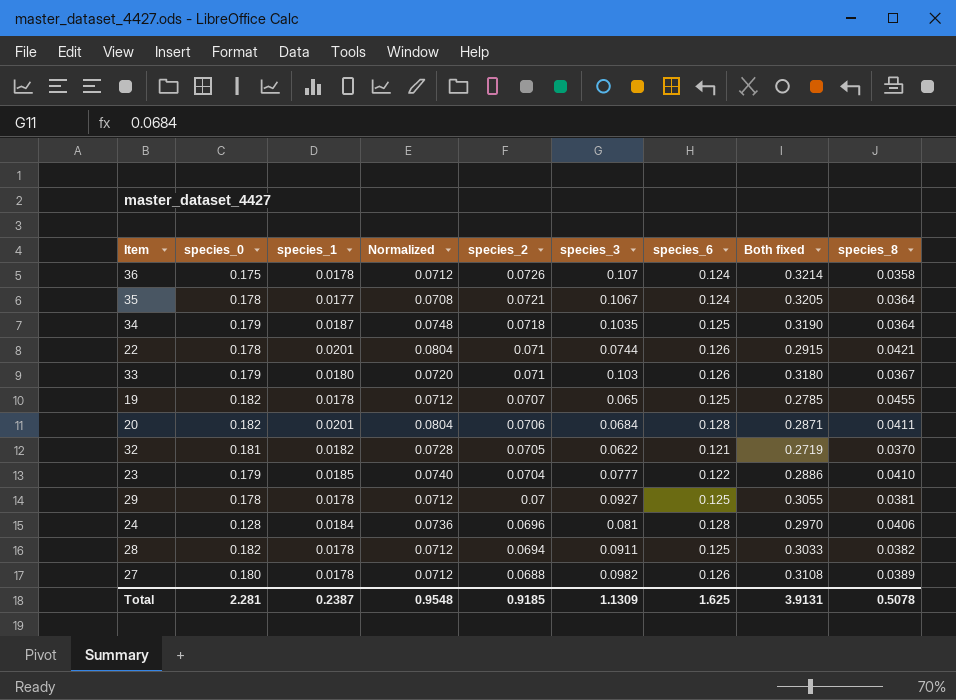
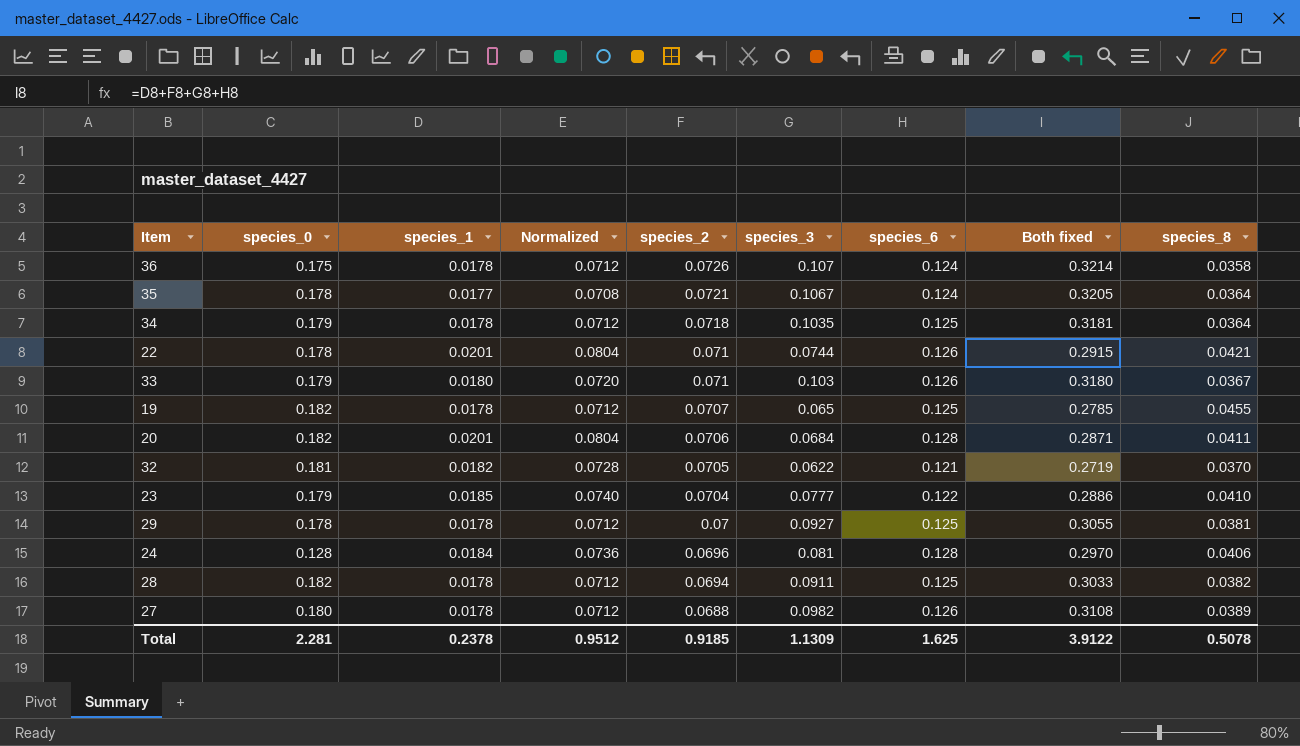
34 | species_1: 0.0187 -> 0.0178
34 | Normalized: 0.0748 -> 0.0712
34 | Both fixed: 0.3190 -> 0.3181
Total | species_1: 0.2387 -> 0.2378
Total | Normalized: 0.9548 -> 0.9512
Total | Both fixed: 3.9131 -> 3.9122

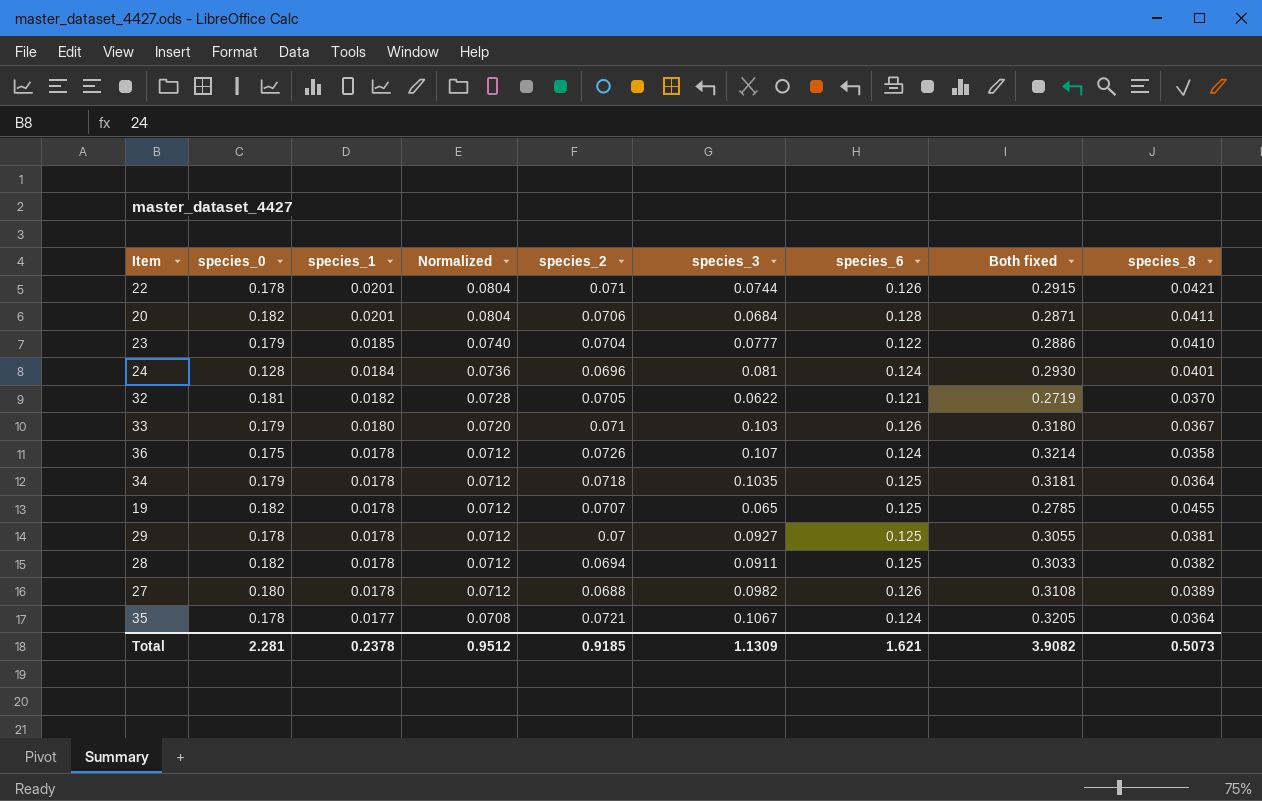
row order: species_2 descending -> species_1 descending
24 | species_6: 0.128 -> 0.124
24 | Both fixed: 0.2970 -> 0.2930
24 | species_8: 0.0406 -> 0.0401
Total | species_6: 1.625 -> 1.621
Total | Both fixed: 3.9122 -> 3.9082
Total | species_8: 0.5078 -> 0.5073

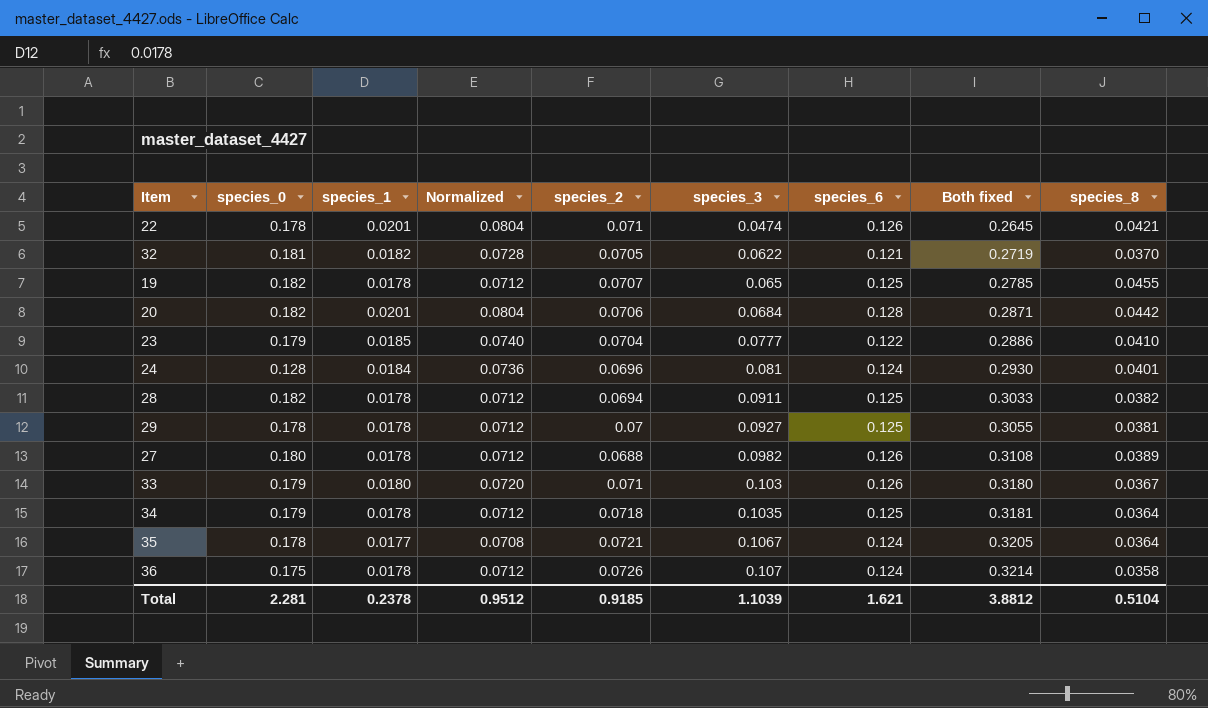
row order: species_1 descending -> species_3 ascending
22 | species_3: 0.0744 -> 0.0474
22 | Both fixed: 0.2915 -> 0.2645
20 | species_8: 0.0411 -> 0.0442
Total | species_3: 1.1309 -> 1.1039
Total | Both fixed: 3.9082 -> 3.8812
Total | species_8: 0.5073 -> 0.5104

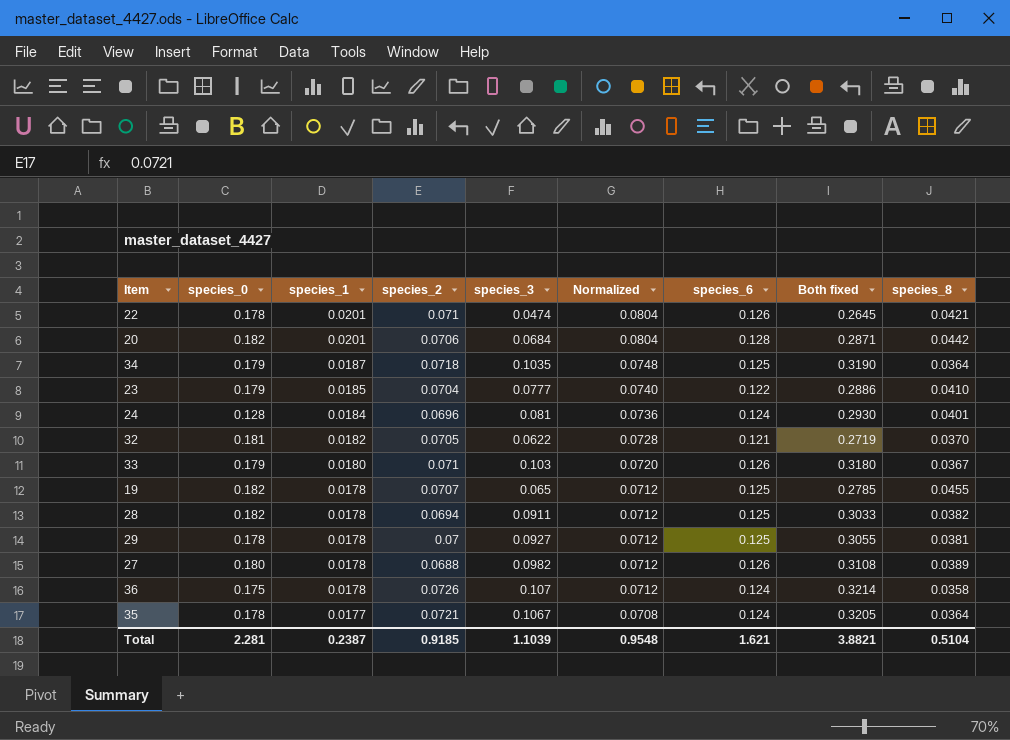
row order: species_3 ascending -> species_1 descending
column Normalized | position: 4 -> 6
34 | species_1: 0.0178 -> 0.0187
34 | Normalized: 0.0712 -> 0.0748
34 | Both fixed: 0.3181 -> 0.3190
Total | species_1: 0.2378 -> 0.2387
Total | Normalized: 0.9512 -> 0.9548
Total | Both fixed: 3.8812 -> 3.8821

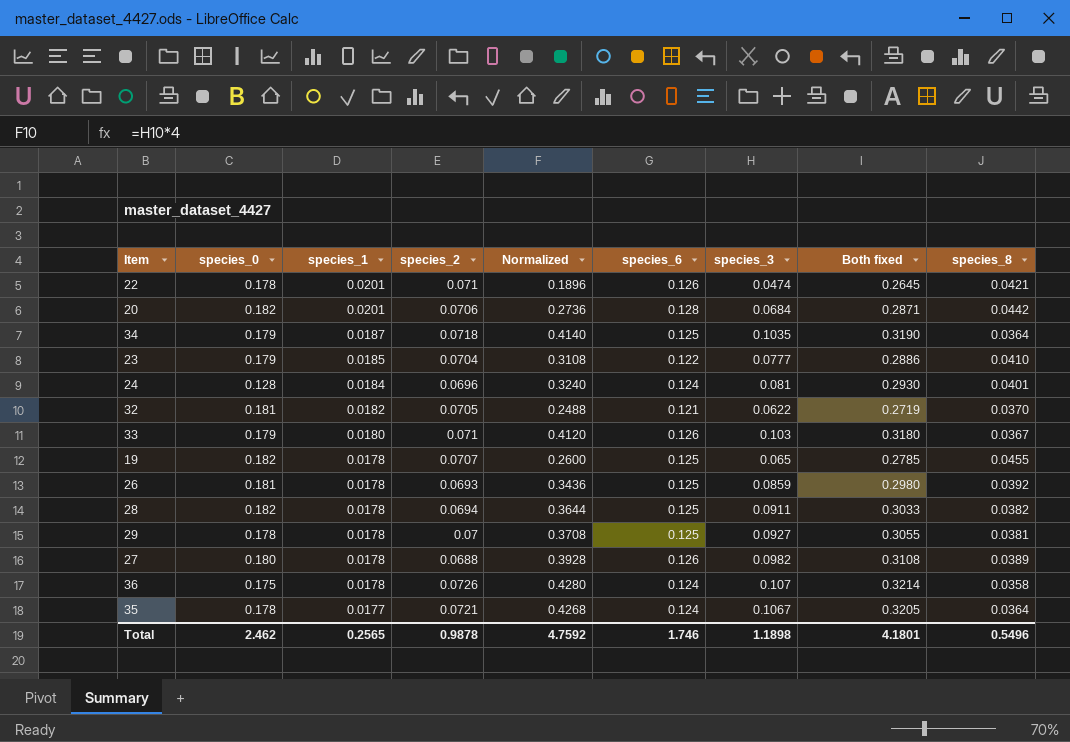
column Normalized | formula: [species_1] * 4 -> [species_3] * 4
column species_3 | position: 5 -> 7
row 26: none -> 0.181 | 0.0178 | 0.0693 | 0.3436 | 0.125 | 0.0859 | 0.2980 | 0.0392
Total | species_0: 2.281 -> 2.462
Total | species_1: 0.2387 -> 0.2565
Total | species_2: 0.9185 -> 0.9878
Total | Normalized: 0.9548 -> 4.7592
Total | species_6: 1.621 -> 1.746
Total | species_3: 1.1039 -> 1.1898
Total | Both fixed: 3.8821 -> 4.1801
Total | species_8: 0.5104 -> 0.5496

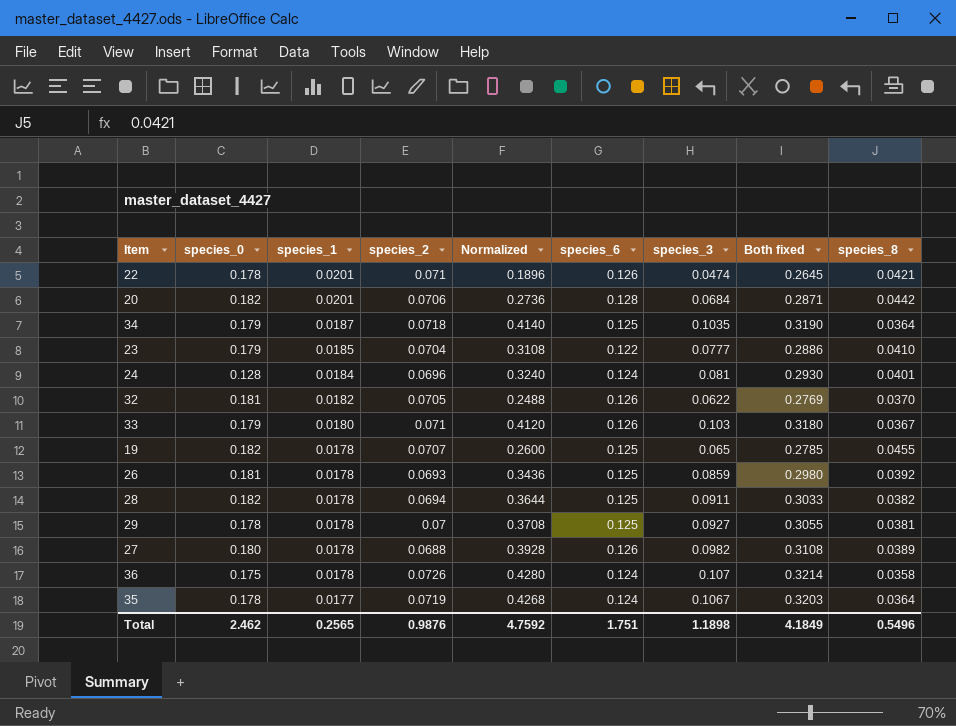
32 | species_6: 0.121 -> 0.126
32 | Both fixed: 0.2719 -> 0.2769
35 | species_2: 0.0721 -> 0.0719
35 | Both fixed: 0.3205 -> 0.3203
Total | species_2: 0.9878 -> 0.9876
Total | species_6: 1.746 -> 1.751
Total | Both fixed: 4.1801 -> 4.1849

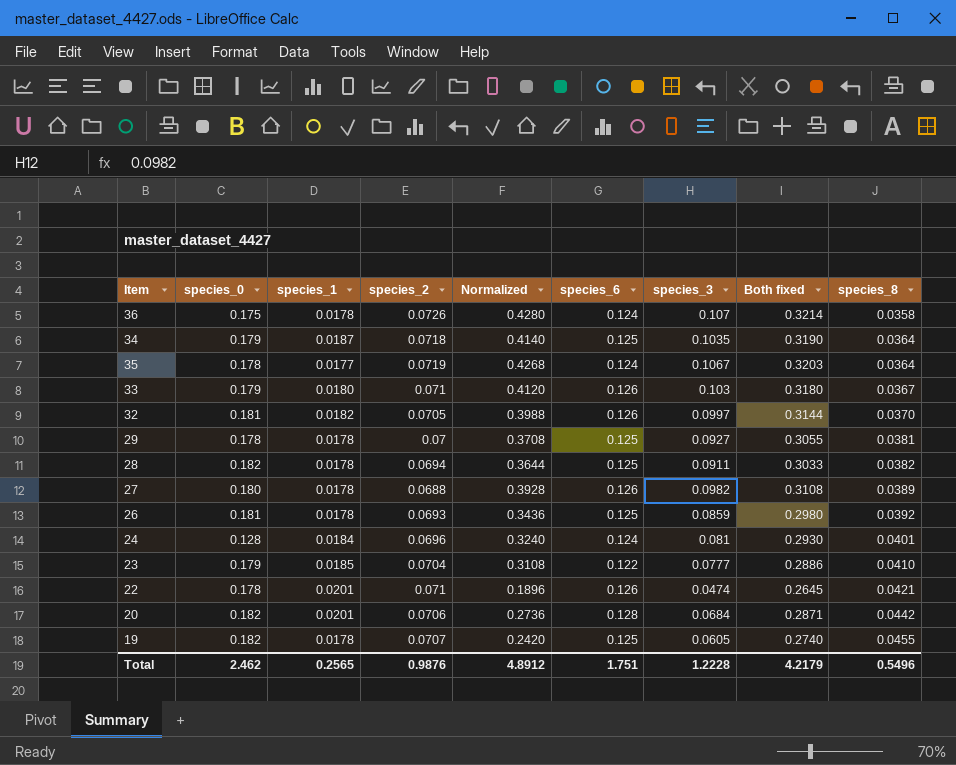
row order: species_1 descending -> species_8 ascending
32 | Normalized: 0.2488 -> 0.3988
32 | species_3: 0.0622 -> 0.0997
32 | Both fixed: 0.2769 -> 0.3144
19 | Normalized: 0.2600 -> 0.2420
19 | species_3: 0.065 -> 0.0605
19 | Both fixed: 0.2785 -> 0.2740
Total | Normalized: 4.7592 -> 4.8912
Total | species_3: 1.1898 -> 1.2228
Total | Both fixed: 4.1849 -> 4.2179

